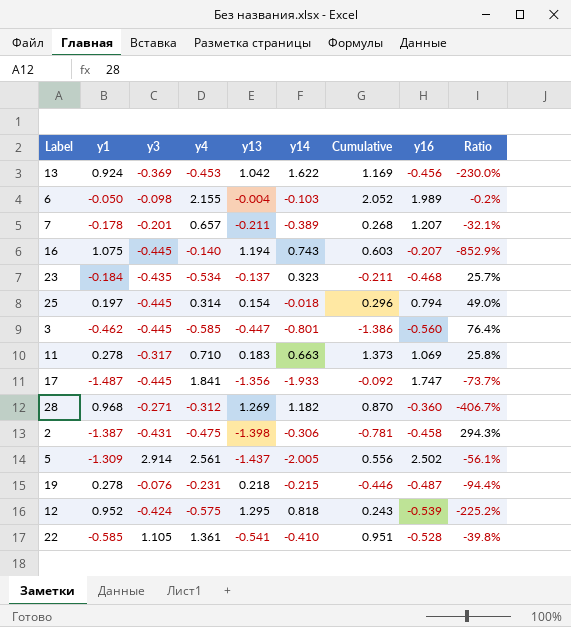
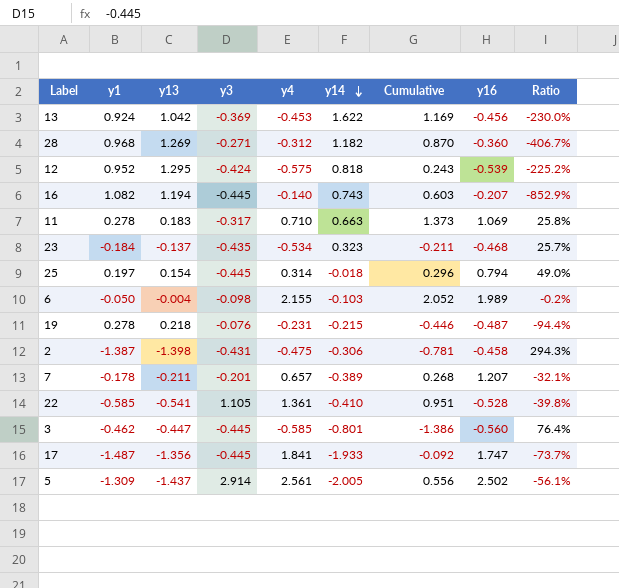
row order: none -> y14 descending
column y13 | position: 5 -> 3
16 | y1: 1.075 -> 1.082

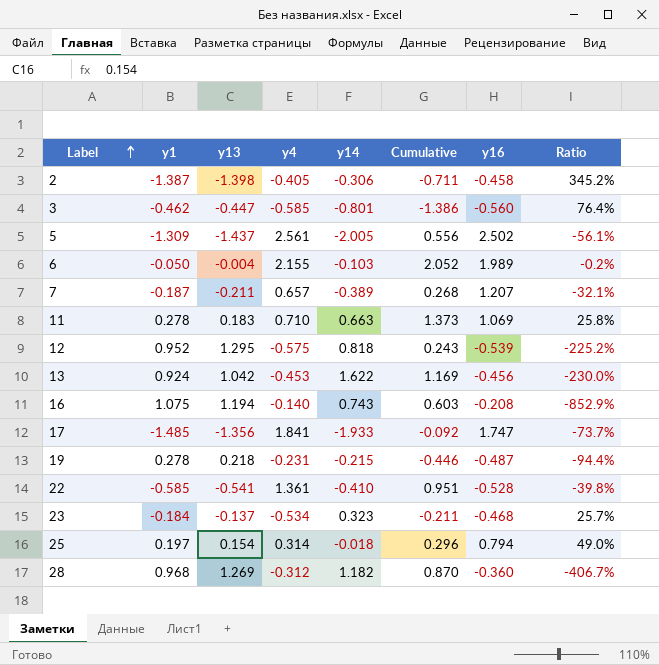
row order: y14 descending -> Label ascending
column y3 | position: 4 -> none
2 | y4: -0.475 -> -0.405
2 | Cumulative: -0.781 -> -0.711
2 | Ratio: 294.3% -> 345.2%
7 | y1: -0.178 -> -0.187
16 | y1: 1.082 -> 1.075
16 | y16: -0.207 -> -0.208
17 | y1: -1.487 -> -1.485

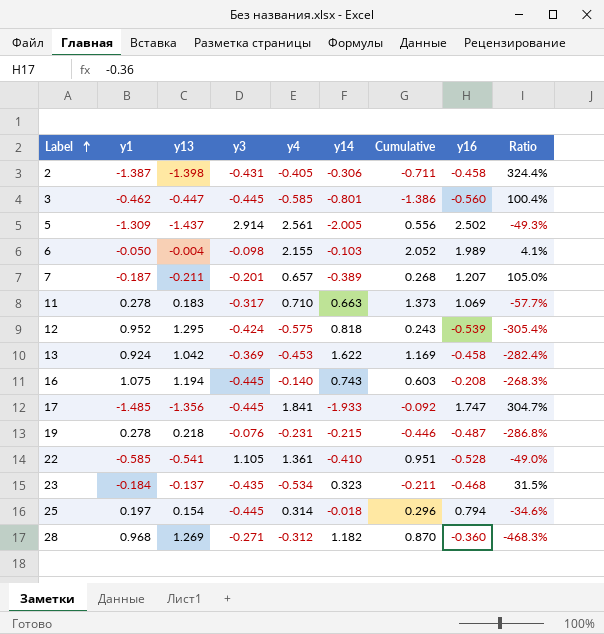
column y3 | position: none -> 4
column Ratio | formula: [y13] / [y4] -> [y13] / [y3]
13 | y16: -0.456 -> -0.458

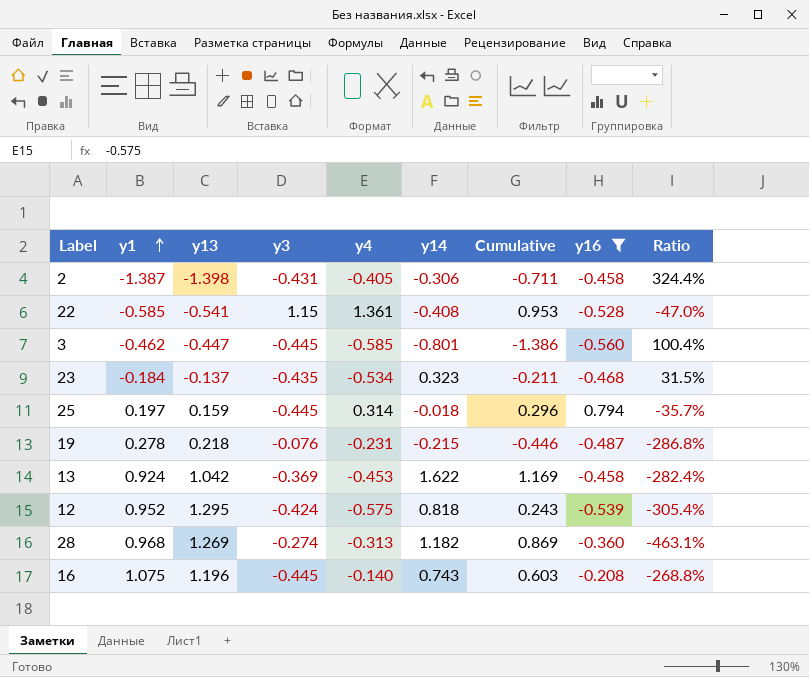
filter: none -> y16 <= 0.794
row order: Label ascending -> y1 ascending
22 | y3: 1.105 -> 1.15
22 | y14: -0.410 -> -0.408
22 | Cumulative: 0.951 -> 0.953
22 | Ratio: -49.0% -> -47.0%
25 | y13: 0.154 -> 0.159
25 | Ratio: -34.6% -> -35.7%
28 | y3: -0.271 -> -0.274
28 | y4: -0.312 -> -0.313
28 | Cumulative: 0.870 -> 0.869
28 | Ratio: -468.3% -> -463.1%
16 | y13: 1.194 -> 1.196
16 | Ratio: -268.3% -> -268.8%

